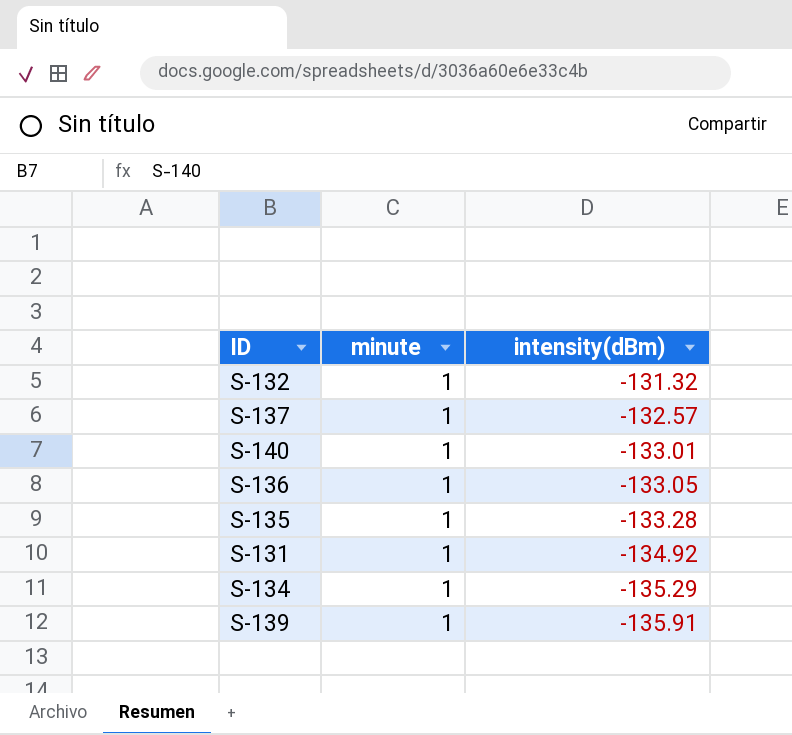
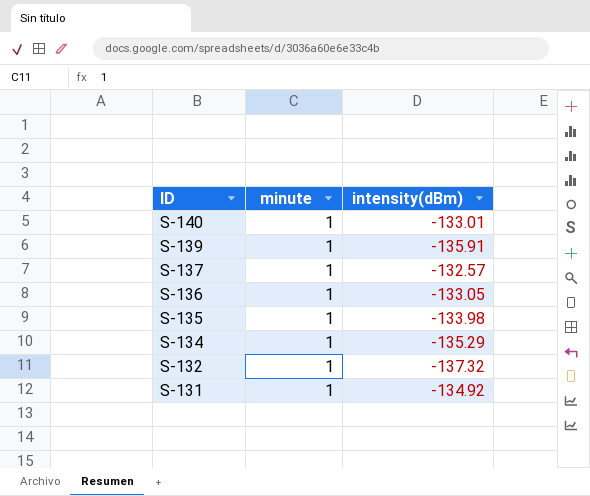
row order: intensity(dBm) descending -> ID descending
S-135 | intensity(dBm): -133.28 -> -133.98
S-132 | intensity(dBm): -131.32 -> -137.32

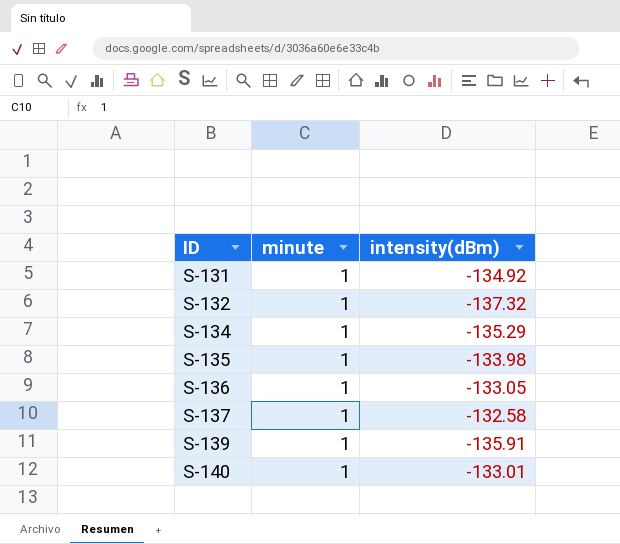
row order: ID descending -> ID ascending
S-137 | intensity(dBm): -132.57 -> -132.58

